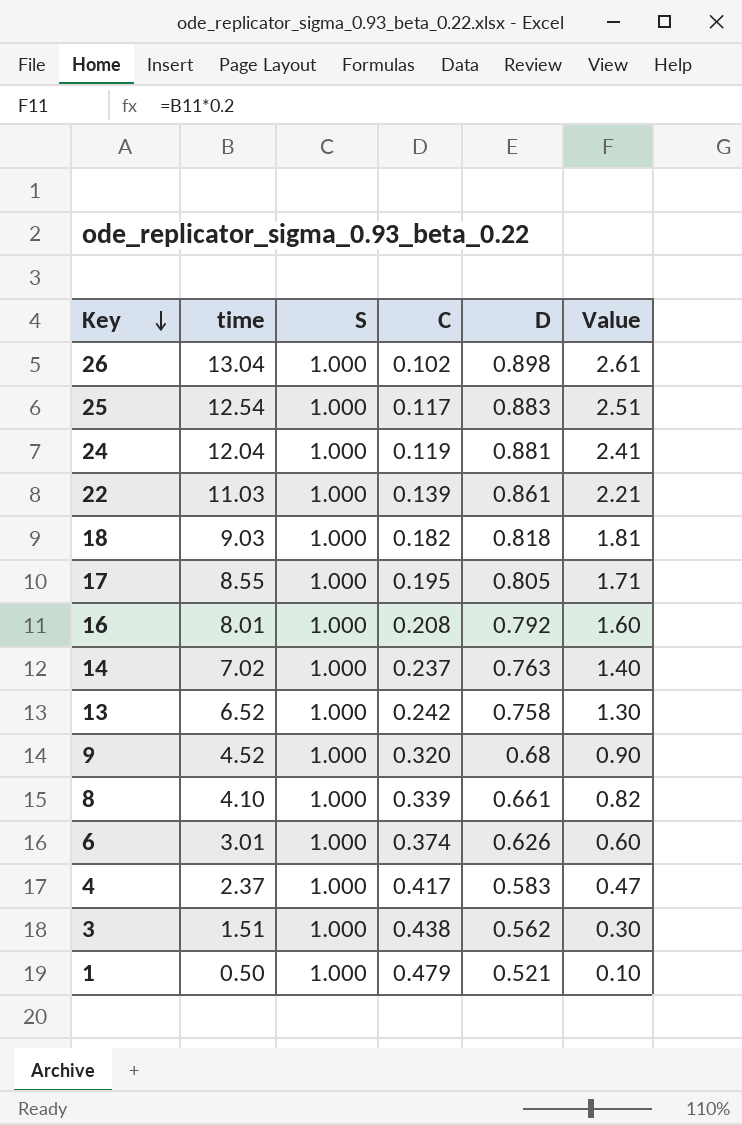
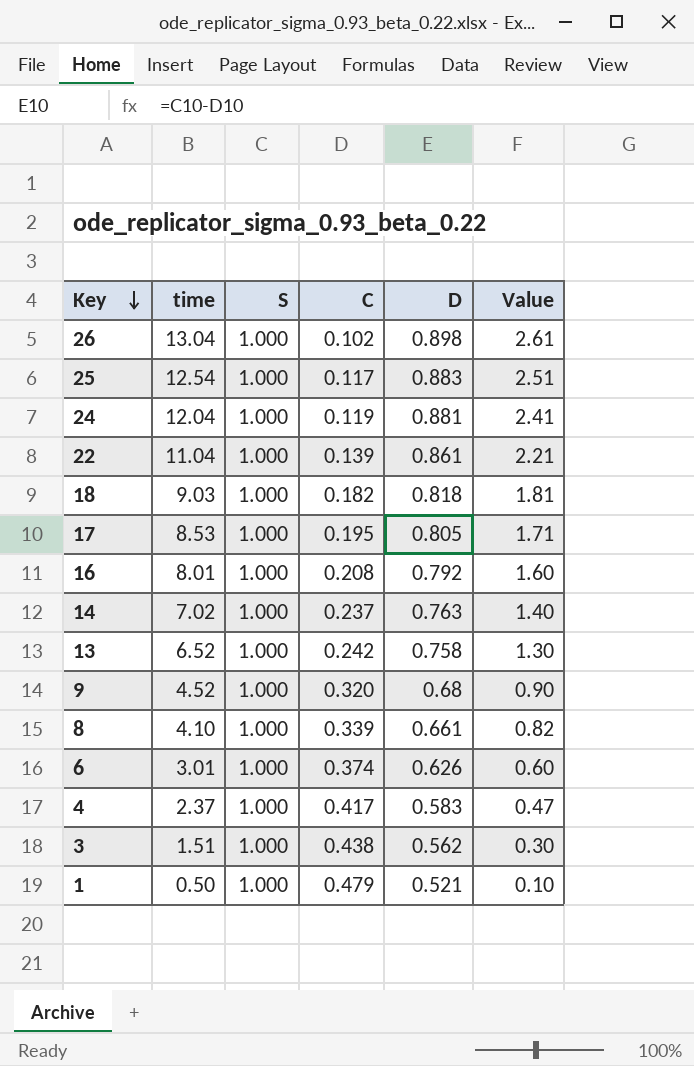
22 | time: 11.03 -> 11.04
17 | time: 8.55 -> 8.53

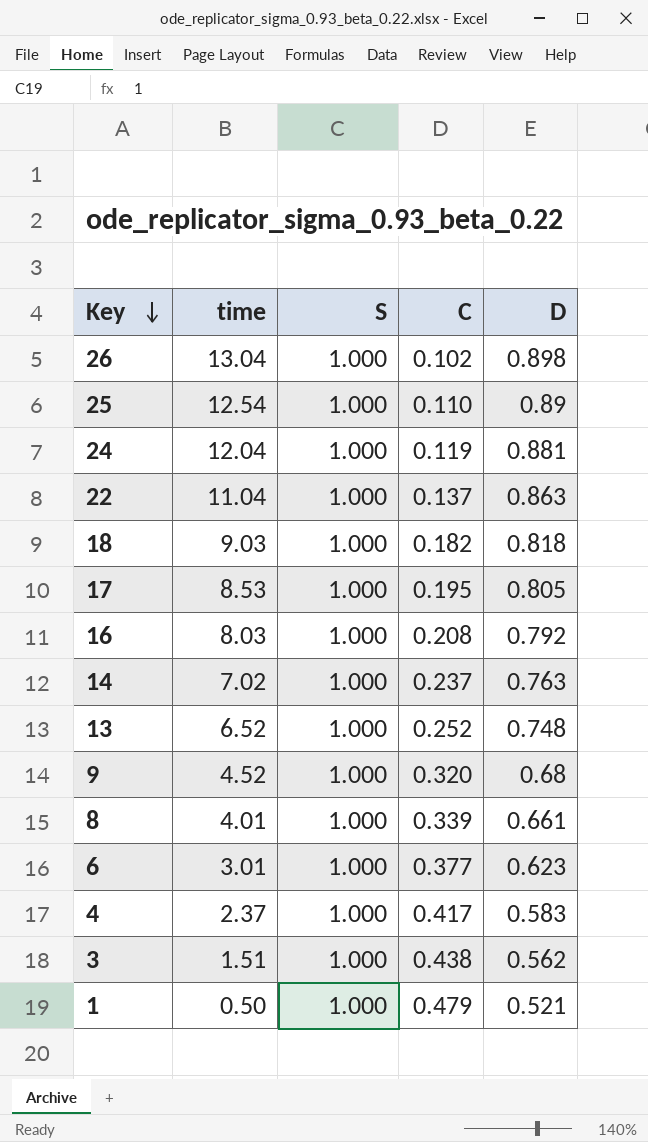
column Value | formula: [time] * 0.2 -> none
25 | C: 0.117 -> 0.110
25 | D: 0.883 -> 0.89
22 | C: 0.139 -> 0.137
22 | D: 0.861 -> 0.863
16 | time: 8.01 -> 8.03
13 | C: 0.242 -> 0.252
13 | D: 0.758 -> 0.748
8 | time: 4.10 -> 4.01
6 | C: 0.374 -> 0.377
6 | D: 0.626 -> 0.623

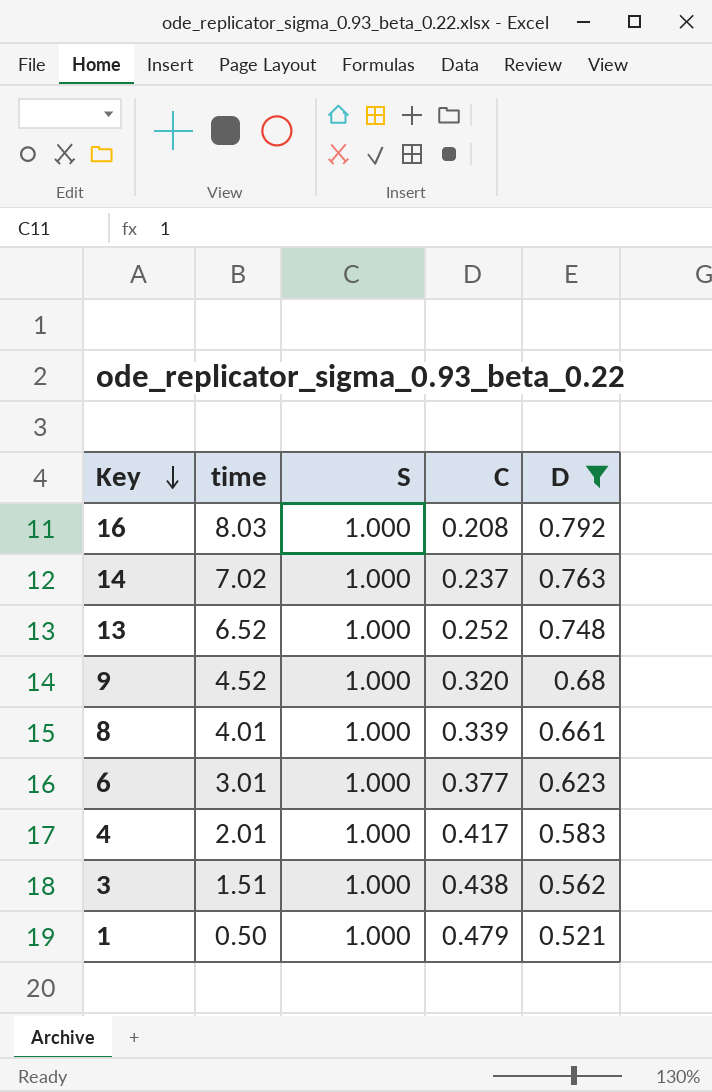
filter: none -> D <= 0.792
4 | time: 2.37 -> 2.01

